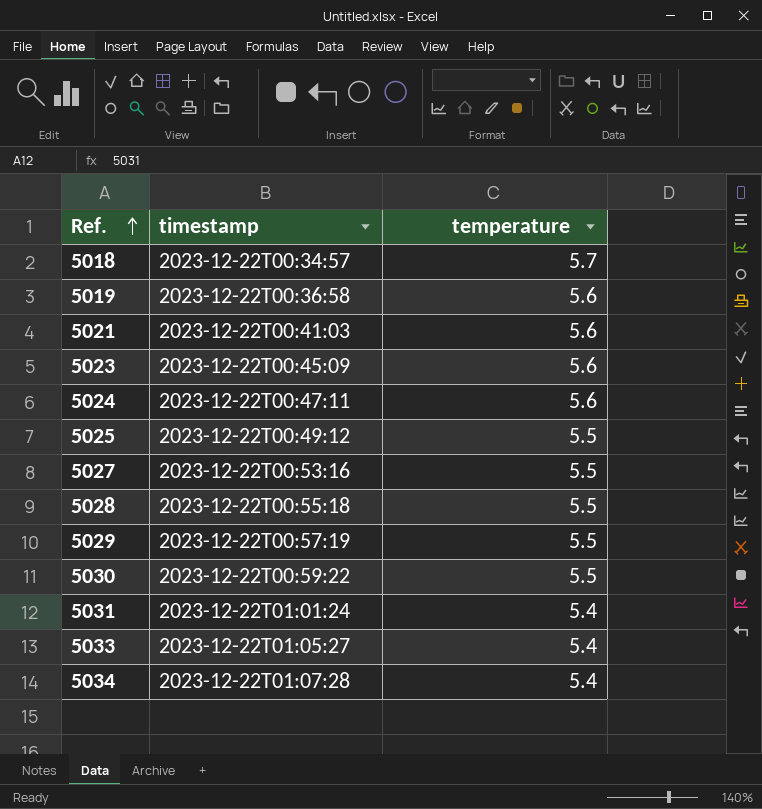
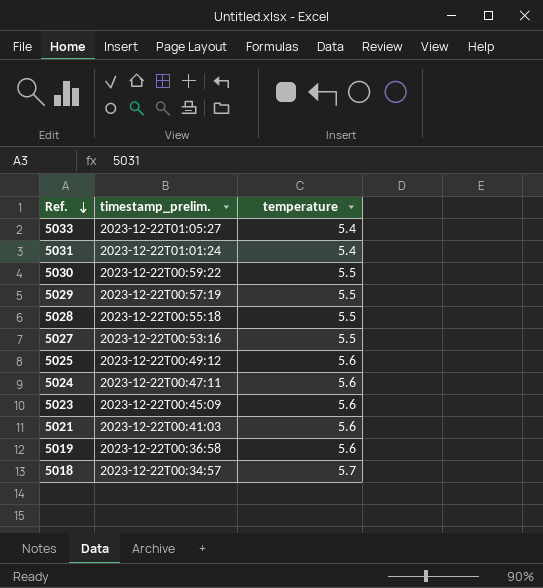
row order: Ref. ascending -> Ref. descending
column name: timestamp -> timestamp_prelim.
row 5034: 2023-12-22T01:07:28 | 5.4 -> none
5025 | temperature: 5.5 -> 5.6

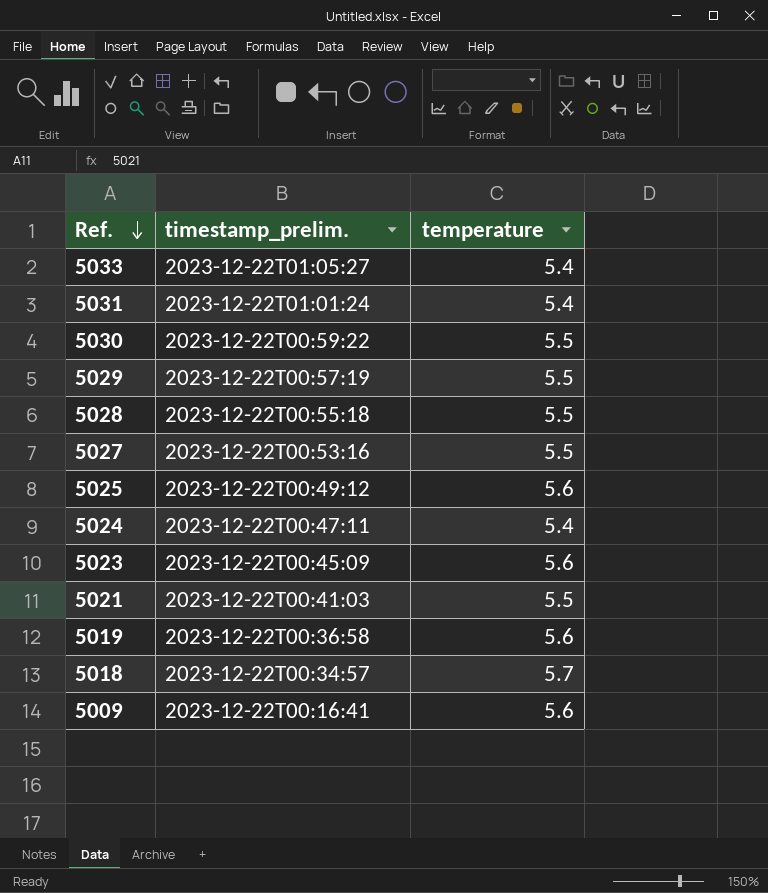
5024 | temperature: 5.6 -> 5.4
5021 | temperature: 5.6 -> 5.5
row 5009: none -> 2023-12-22T00:16:41 | 5.6

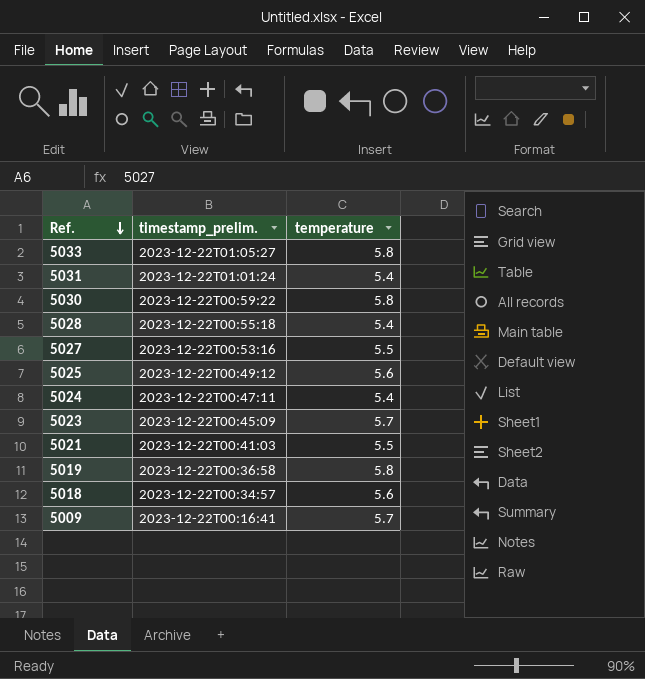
row 5029: 2023-12-22T00:57:19 | 5.5 -> none
5033 | temperature: 5.4 -> 5.8
5030 | temperature: 5.5 -> 5.8
5028 | temperature: 5.5 -> 5.4
5023 | temperature: 5.6 -> 5.7
5019 | temperature: 5.6 -> 5.8
5018 | temperature: 5.7 -> 5.6
5009 | temperature: 5.6 -> 5.7

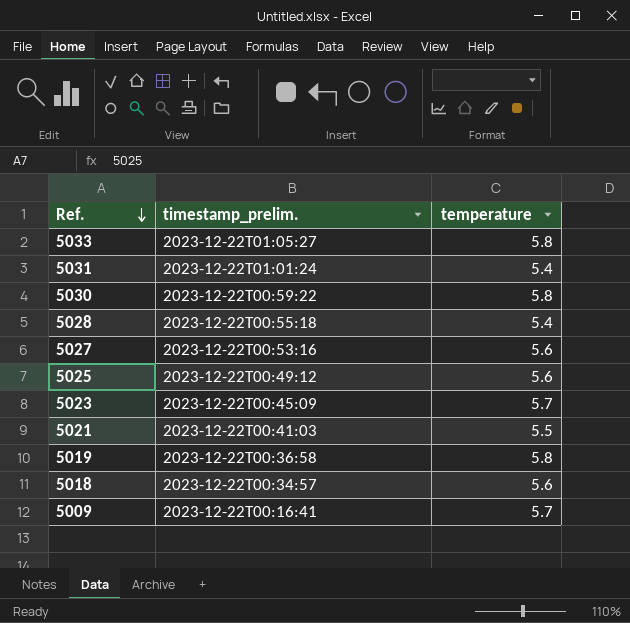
row 5024: 2023-12-22T00:47:11 | 5.4 -> none
5027 | temperature: 5.5 -> 5.6

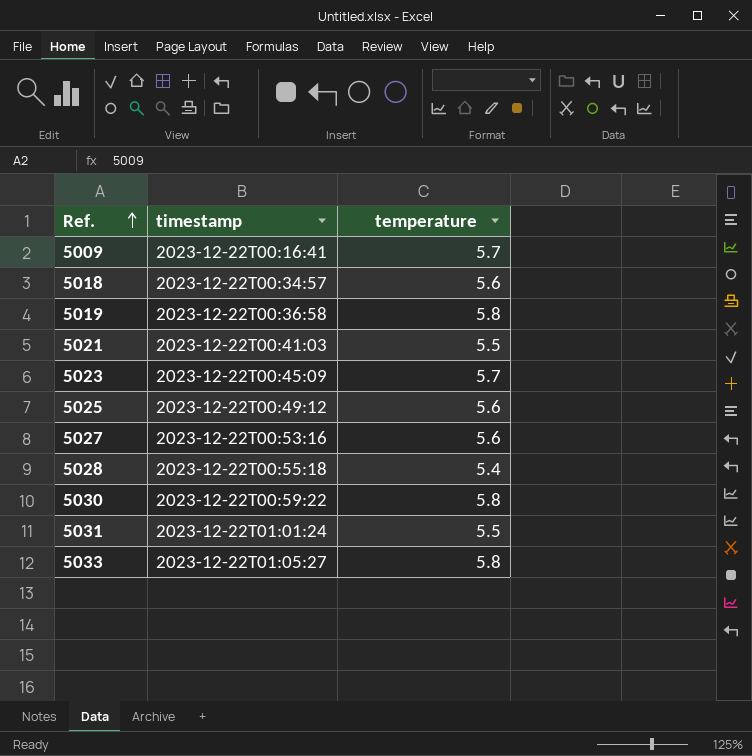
row order: Ref. descending -> Ref. ascending
column name: timestamp_prelim. -> timestamp
5031 | temperature: 5.4 -> 5.5

